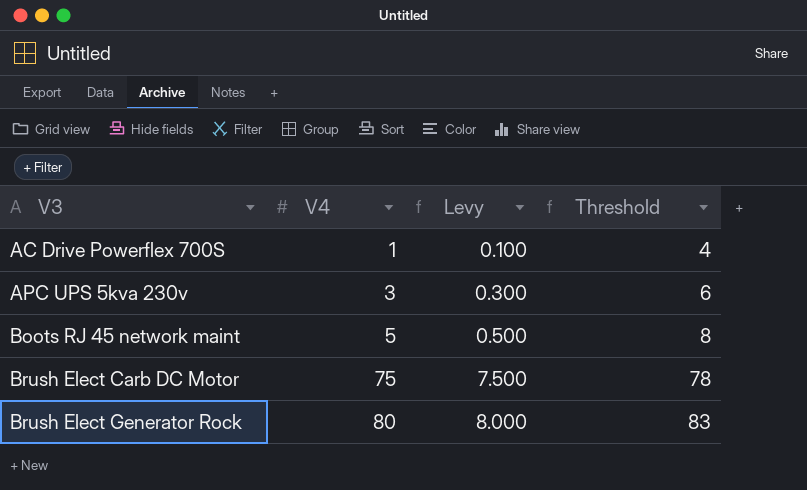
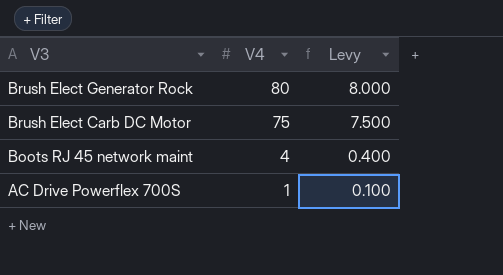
row order: V3 ascending -> V3 descending
column Threshold | formula: [V4] + 3 -> none
row APC UPS 5kva 230v: 3 | 0.300 | 6 -> none
Boots RJ 45 network maint | V4: 5 -> 4
Boots RJ 45 network maint | Levy: 0.500 -> 0.400

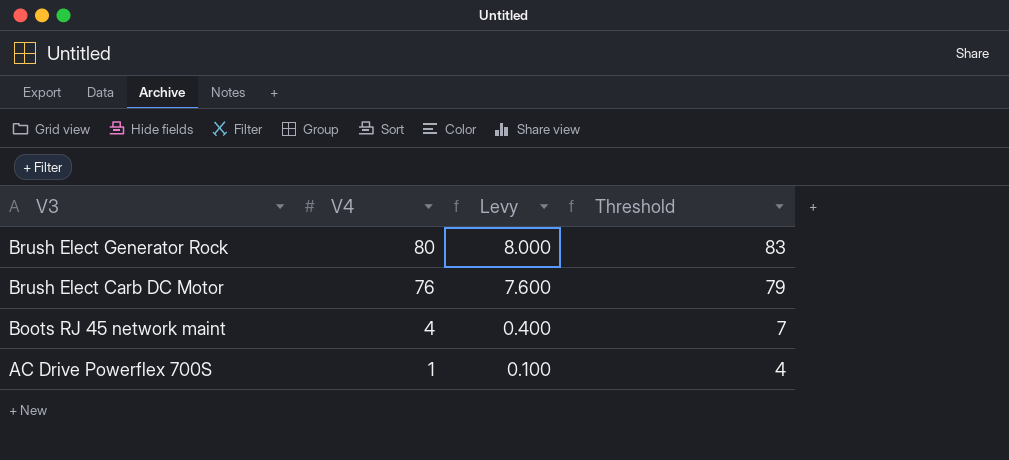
column Threshold | formula: none -> [V4] + 3
Brush Elect Carb DC Motor | V4: 75 -> 76
Brush Elect Carb DC Motor | Levy: 7.500 -> 7.600

